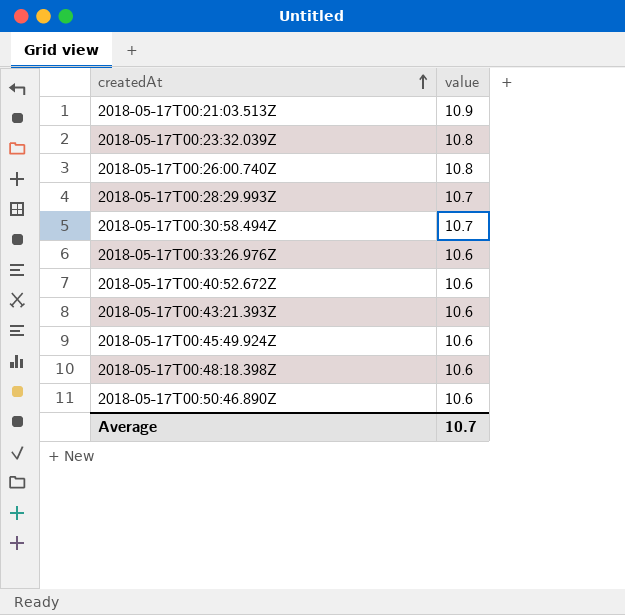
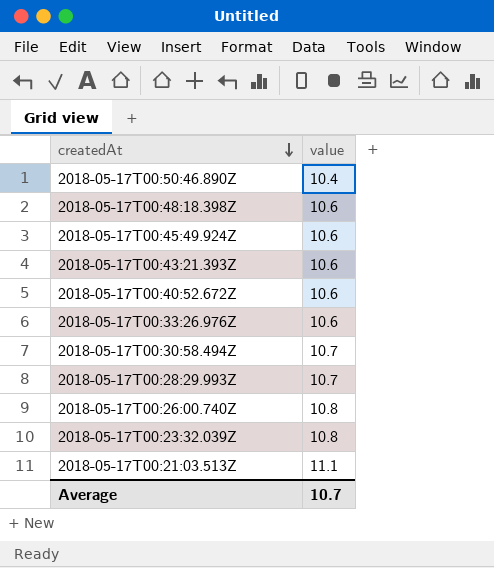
row order: createdAt ascending -> createdAt descending
2018-05-17T00:50:46.890Z | value: 10.6 -> 10.4
2018-05-17T00:21:03.513Z | value: 10.9 -> 11.1

